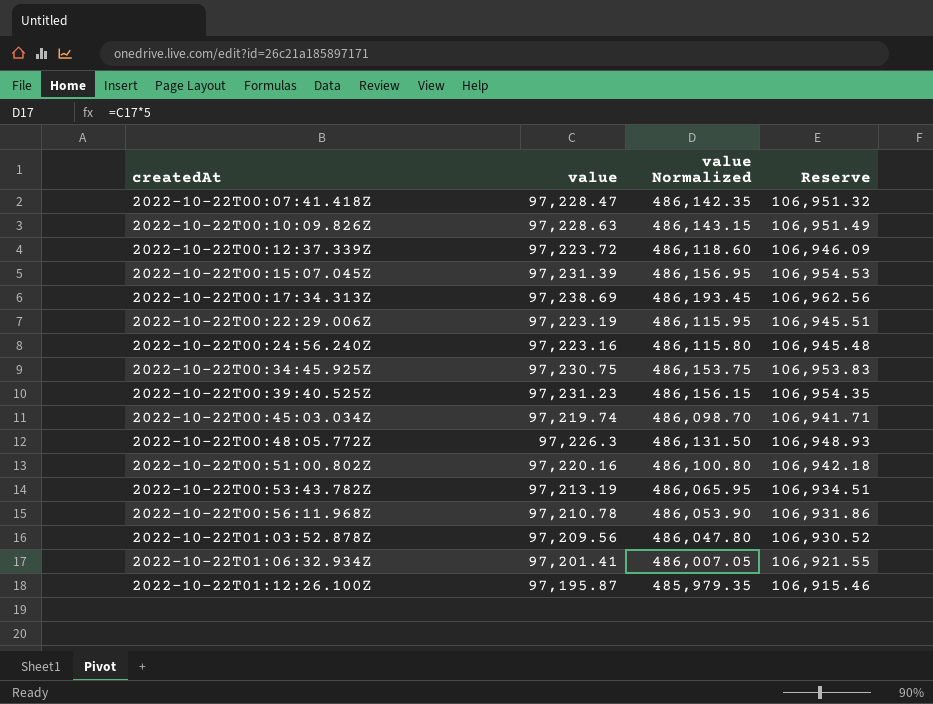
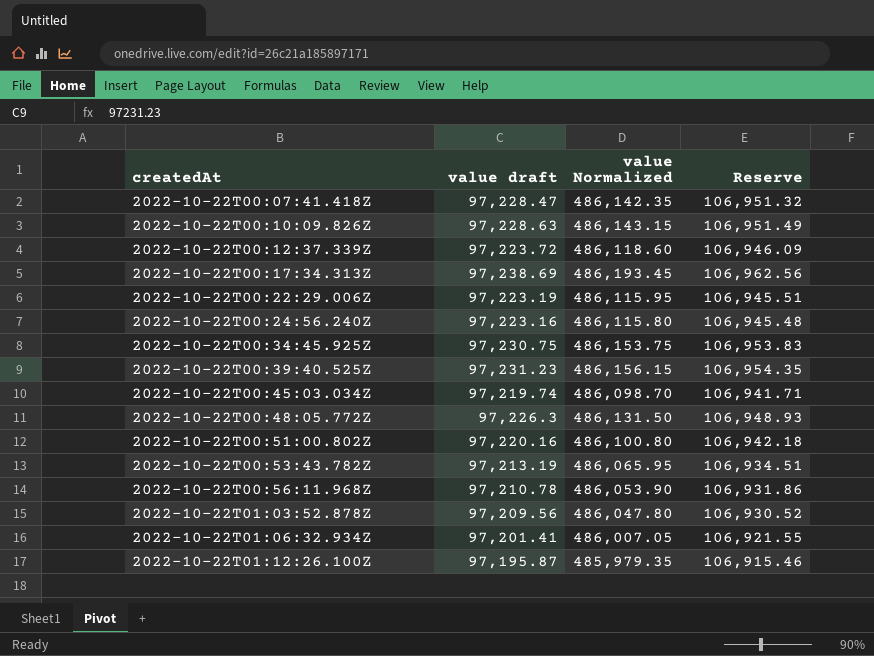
column name: value -> value draft
row 2022-10-22T00:15:07.045Z: 97,231.39 | 486,156.95 | 106,954.53 -> none

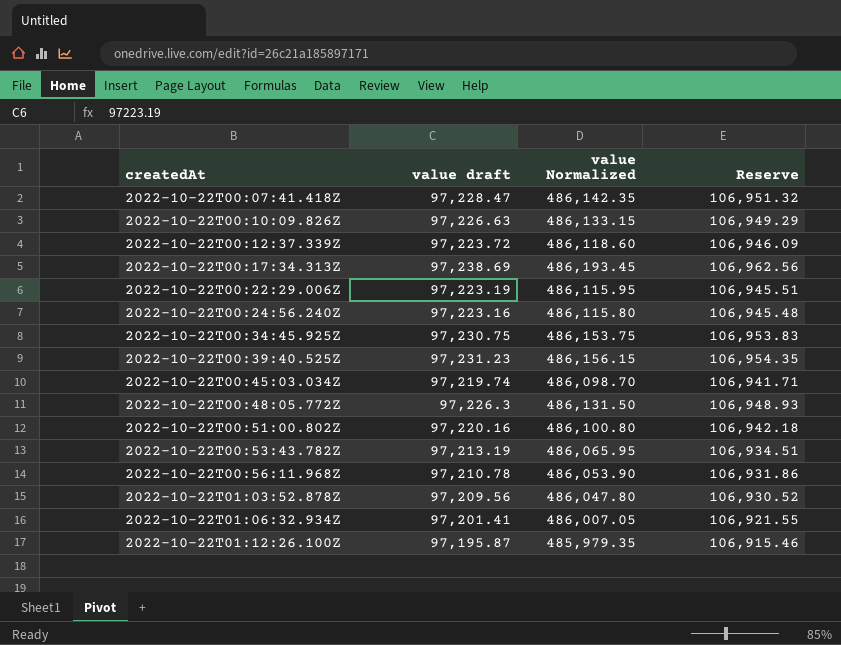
2022-10-22T00:10:09.826Z | value draft: 97,228.63 -> 97,226.63
2022-10-22T00:10:09.826Z | value Normalized: 486,143.15 -> 486,133.15
2022-10-22T00:10:09.826Z | Reserve: 106,951.49 -> 106,949.29

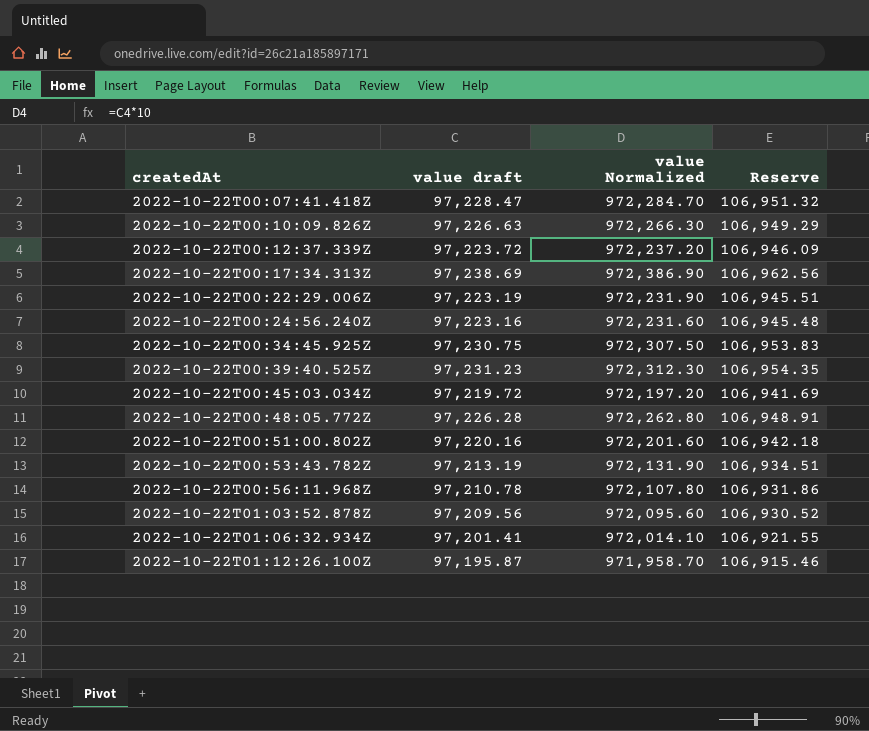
column value Normalized | formula: [value draft] * 5 -> [value draft] * 10
2022-10-22T00:45:03.034Z | value draft: 97,219.74 -> 97,219.72
2022-10-22T00:45:03.034Z | Reserve: 106,941.71 -> 106,941.69
2022-10-22T00:48:05.772Z | value draft: 97,226.3 -> 97,226.28
2022-10-22T00:48:05.772Z | Reserve: 106,948.93 -> 106,948.91

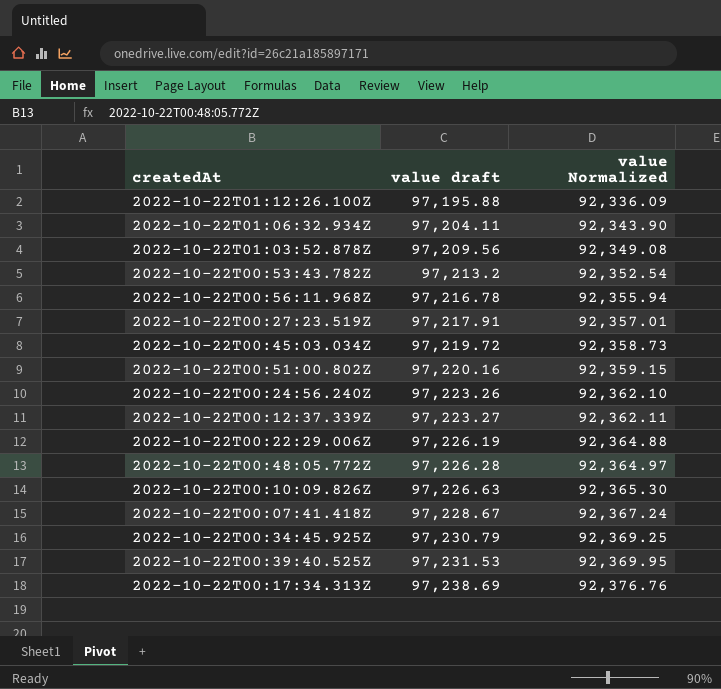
row order: createdAt ascending -> value draft ascending
column Reserve | formula: [value draft] * 1.1 -> none
column value Normalized | formula: [value draft] * 10 -> [value draft] * 0.95
2022-10-22T01:12:26.100Z | value draft: 97,195.87 -> 97,195.88
2022-10-22T01:06:32.934Z | value draft: 97,201.41 -> 97,204.11
2022-10-22T00:53:43.782Z | value draft: 97,213.19 -> 97,213.2
2022-10-22T00:56:11.968Z | value draft: 97,210.78 -> 97,216.78
row 2022-10-22T00:27:23.519Z: none -> 97,217.91 | 92,357.01
2022-10-22T00:24:56.240Z | value draft: 97,223.16 -> 97,223.26
2022-10-22T00:12:37.339Z | value draft: 97,223.72 -> 97,223.27
2022-10-22T00:22:29.006Z | value draft: 97,223.19 -> 97,226.19
2022-10-22T00:07:41.418Z | value draft: 97,228.47 -> 97,228.67
2022-10-22T00:34:45.925Z | value draft: 97,230.75 -> 97,230.79
2022-10-22T00:39:40.525Z | value draft: 97,231.23 -> 97,231.53

